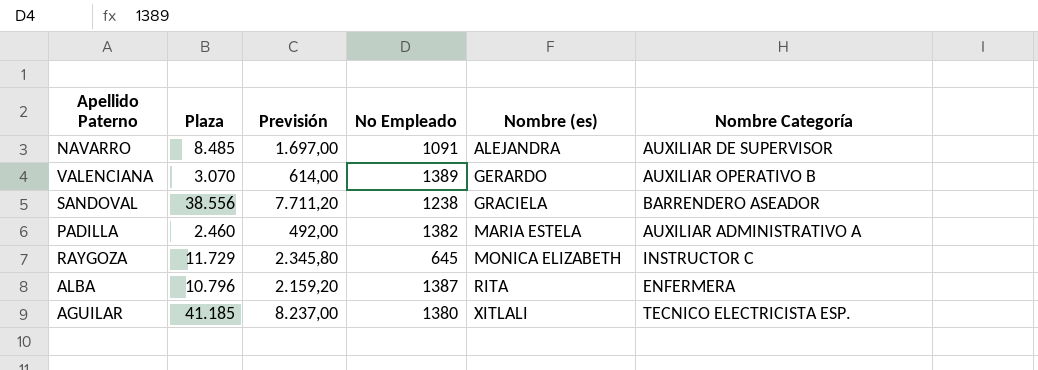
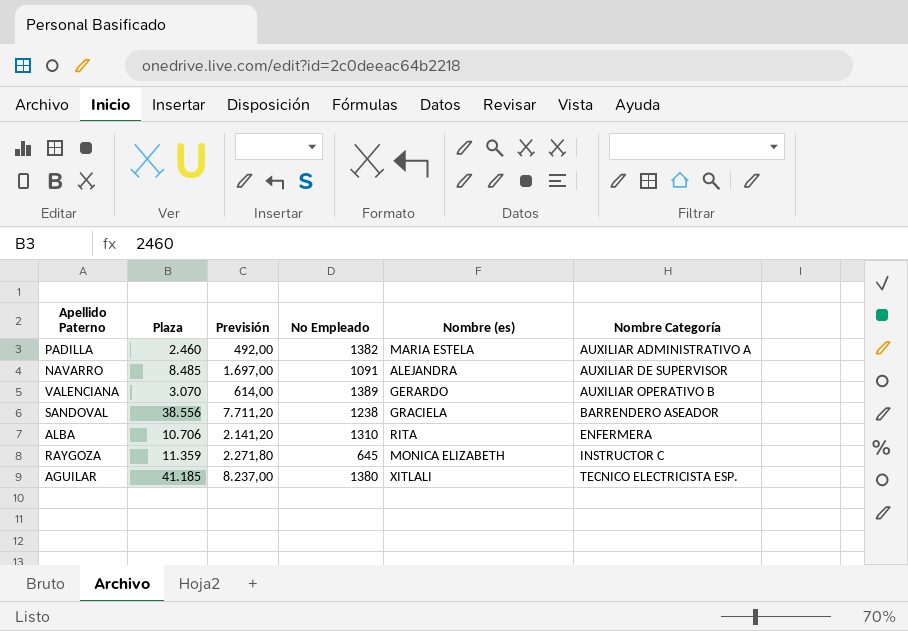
row order: Nombre (es) ascending -> Nombre Categoría ascending
ALBA | Plaza: 10.796 -> 10.706
ALBA | Previsión: 2.159,20 -> 2.141,20
ALBA | No Empleado: 1387 -> 1310
RAYGOZA | Plaza: 11.729 -> 11.359
RAYGOZA | Previsión: 2.345,80 -> 2.271,80

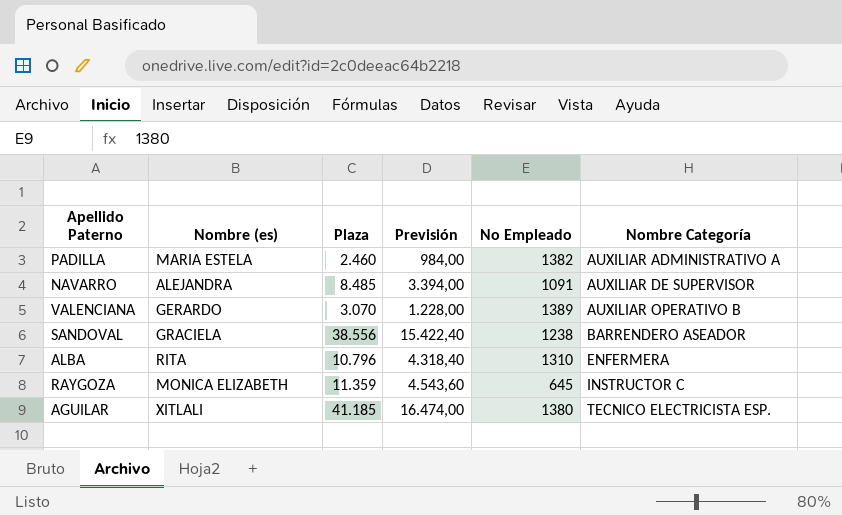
column Nombre (es) | position: 5 -> 2
column Previsión | formula: [Plaza] * 0,2 -> [Plaza] * 0,4
ALBA | Plaza: 10.706 -> 10.796

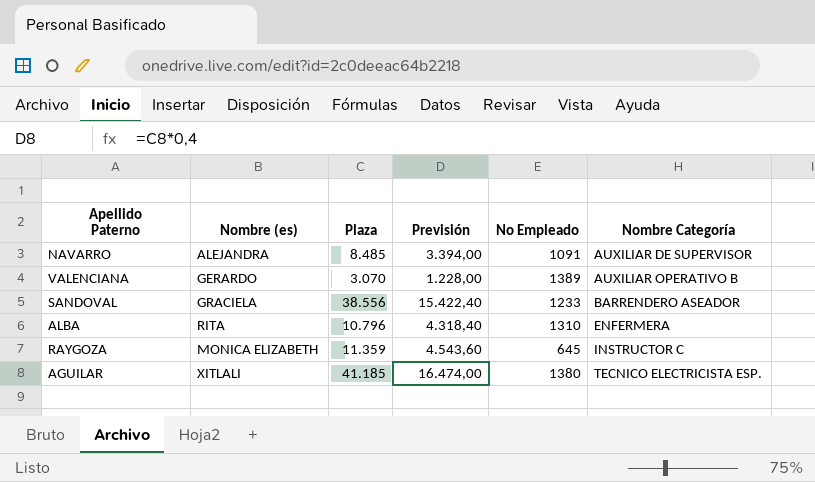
row PADILLA: MARIA ESTELA | 2.460 | 984,00 | 1382 | AUXILIAR ADMINISTRATIVO A -> none
SANDOVAL | No Empleado: 1238 -> 1233

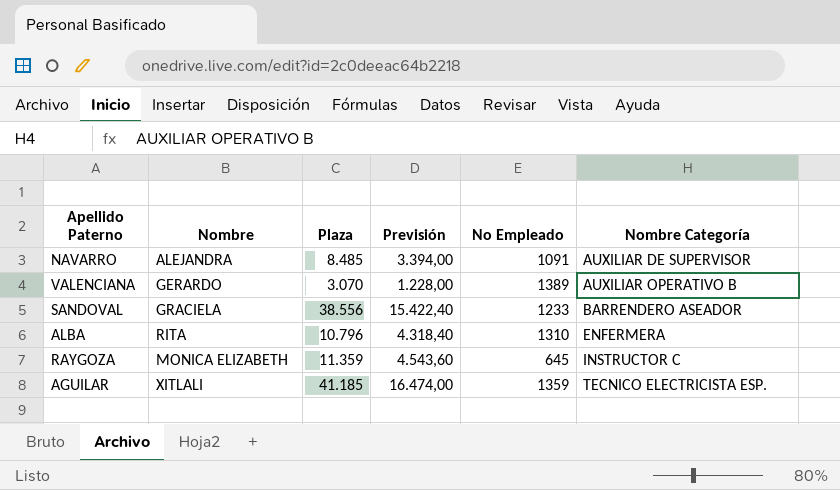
column name: Nombre (es) -> Nombre
AGUILAR | No Empleado: 1380 -> 1359

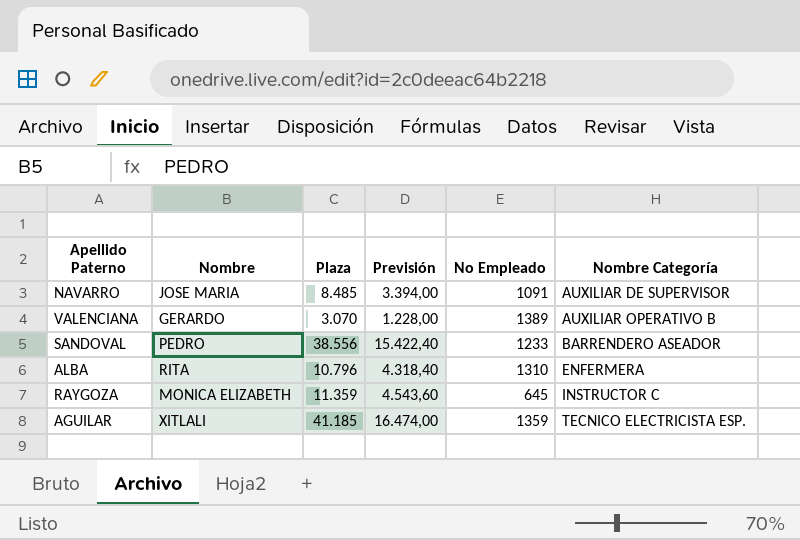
NAVARRO | Nombre: ALEJANDRA -> JOSE MARIA
SANDOVAL | Nombre: GRACIELA -> PEDRO

